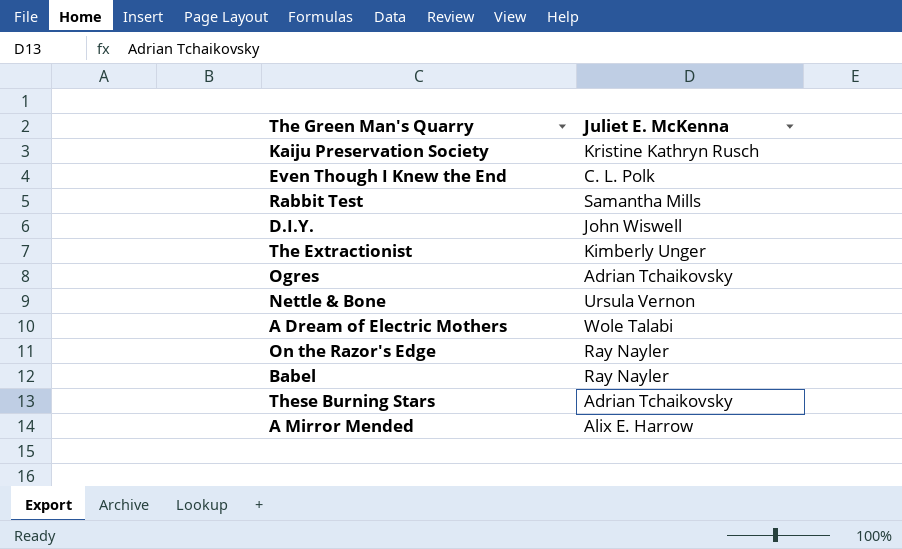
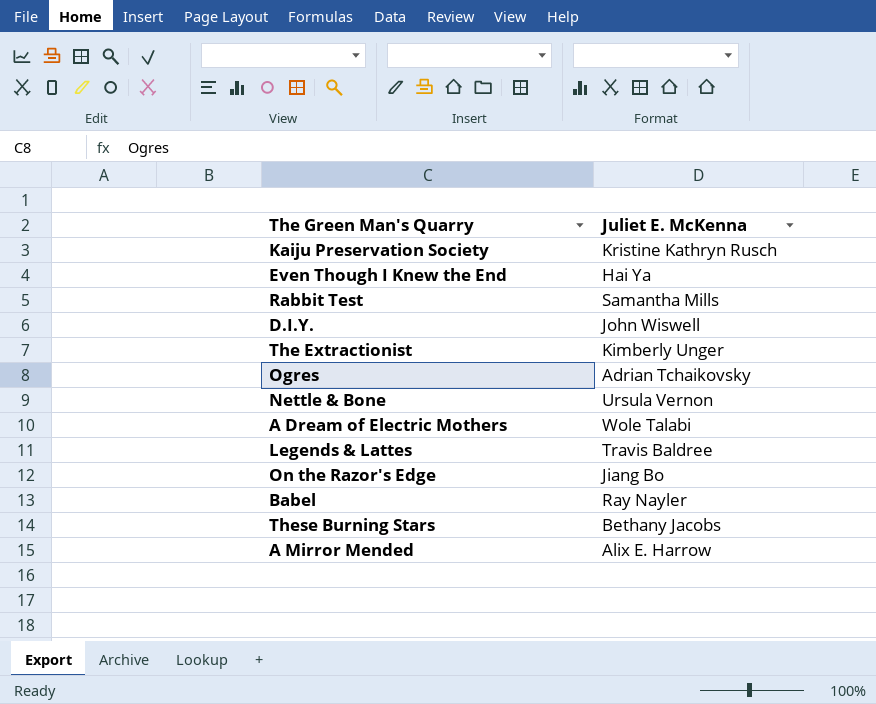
Even Though I Knew the End | Juliet E. McKenna: C. L. Polk -> Hai Ya
row Legends & Lattes: none -> Travis Baldree
On the Razor's Edge | Juliet E. McKenna: Ray Nayler -> Jiang Bo
These Burning Stars | Juliet E. McKenna: Adrian Tchaikovsky -> Bethany Jacobs

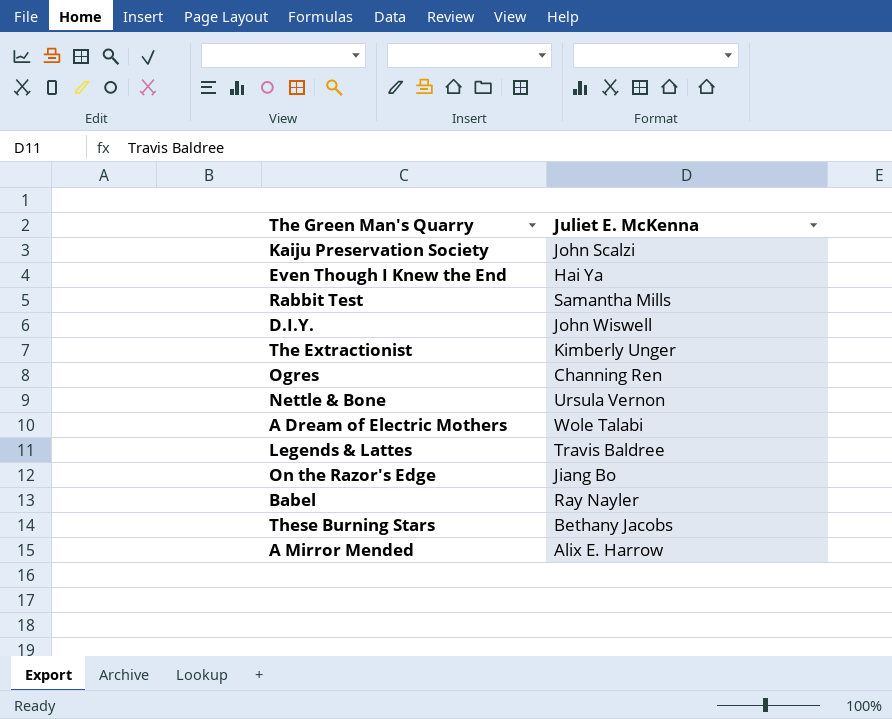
Kaiju Preservation Society | Juliet E. McKenna: Kristine Kathryn Rusch -> John Scalzi
Ogres | Juliet E. McKenna: Adrian Tchaikovsky -> Channing Ren

